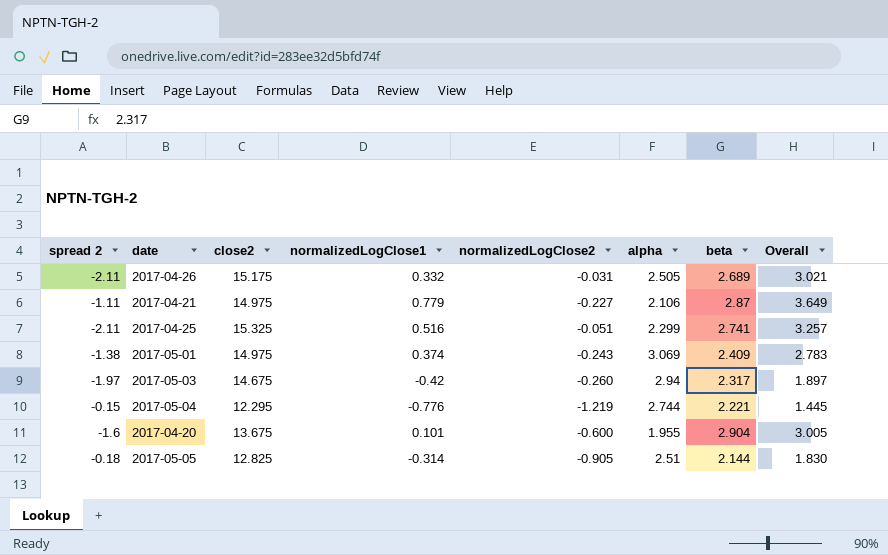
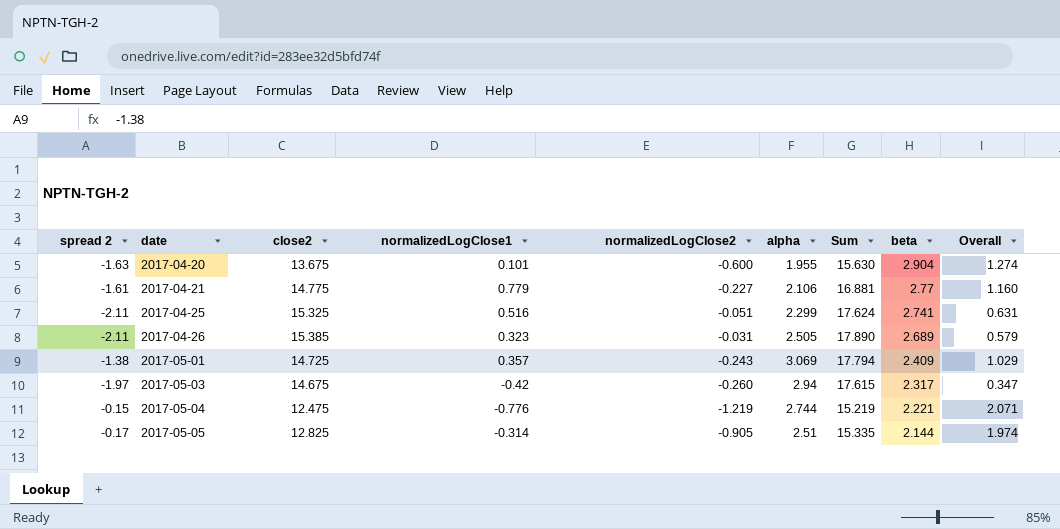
row order: none -> date ascending
column Sum | formula: none -> [close2] + [alpha]
column Overall | formula: [normalizedLogClose1] + [beta] -> [spread 2] + [beta]
2017-04-20 | spread 2: -1.6 -> -1.63
2017-04-21 | spread 2: -1.11 -> -1.61
2017-04-21 | close2: 14.975 -> 14.775
2017-04-21 | beta: 2.87 -> 2.77
2017-04-26 | close2: 15.175 -> 15.385
2017-04-26 | normalizedLogClose1: 0.332 -> 0.323
2017-05-01 | close2: 14.975 -> 14.725
2017-05-01 | normalizedLogClose1: 0.374 -> 0.357
2017-05-04 | close2: 12.295 -> 12.475
2017-05-05 | spread 2: -0.18 -> -0.17

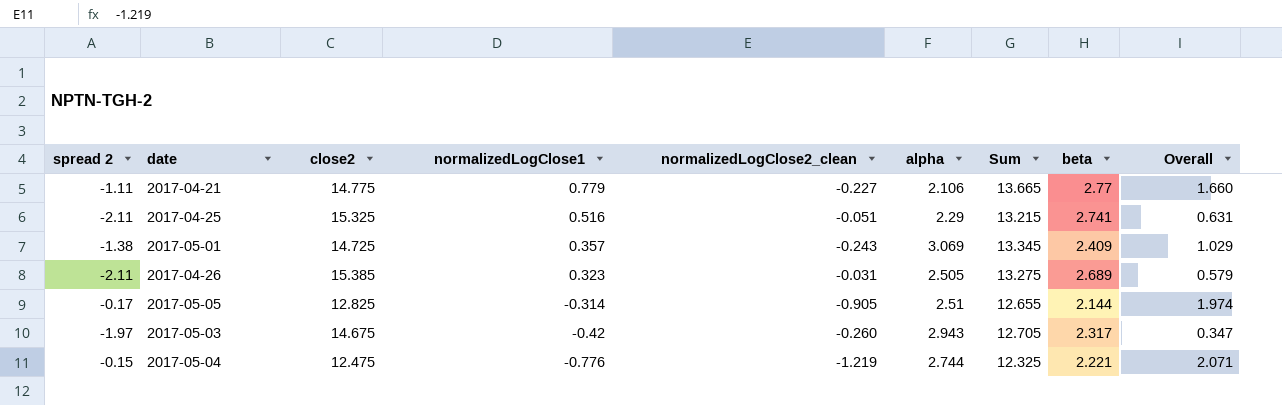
row order: date ascending -> normalizedLogClose1 descending
column name: normalizedLogClose2 -> normalizedLogClose2_clean
column Sum | formula: [close2] + [alpha] -> [spread 2] + [close2]
row 2017-04-20: -1.63 | 13.675 | 0.101 | -0.600 | 1.955 | 15.630 | 2.904 | 1.274 -> none
2017-04-21 | spread 2: -1.61 -> -1.11
2017-04-21 | Overall: 1.160 -> 1.660
2017-04-25 | alpha: 2.299 -> 2.29
2017-05-03 | alpha: 2.94 -> 2.943

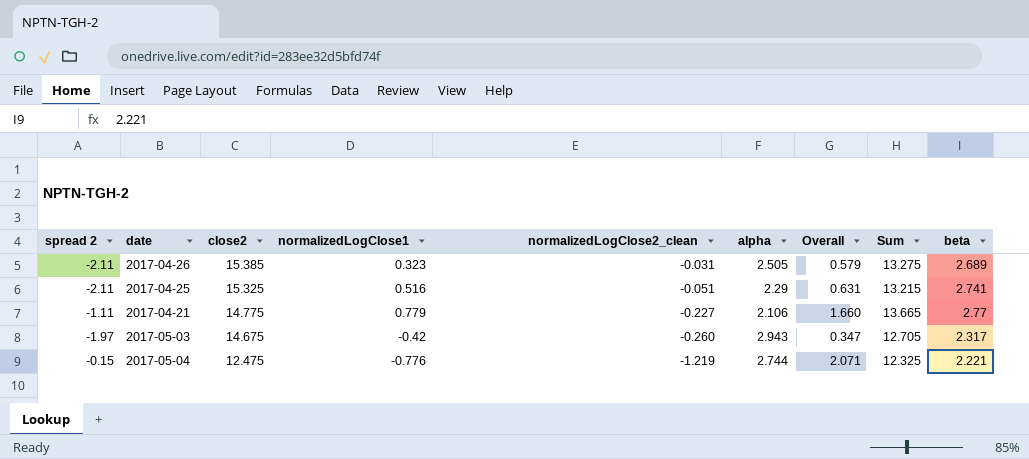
row order: normalizedLogClose1 descending -> close2 descending
column Overall | position: 9 -> 7
row 2017-05-01: -1.38 | 14.725 | 0.357 | -0.243 | 3.069 | 13.345 | 2.409 | 1.029 -> none
row 2017-05-05: -0.17 | 12.825 | -0.314 | -0.905 | 2.51 | 12.655 | 2.144 | 1.974 -> none

